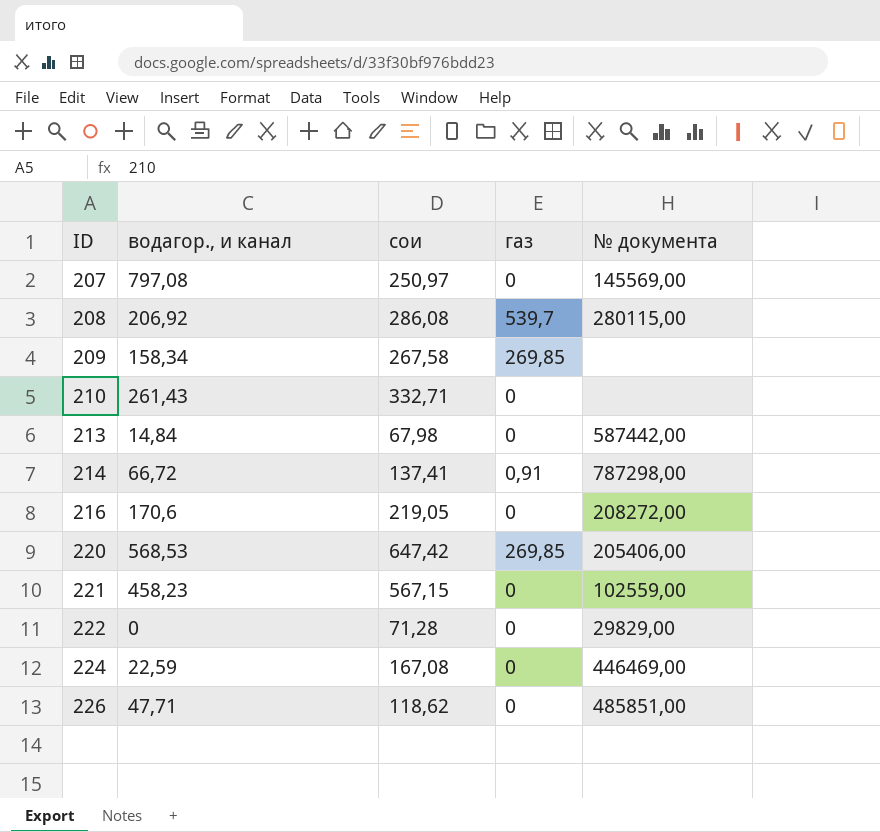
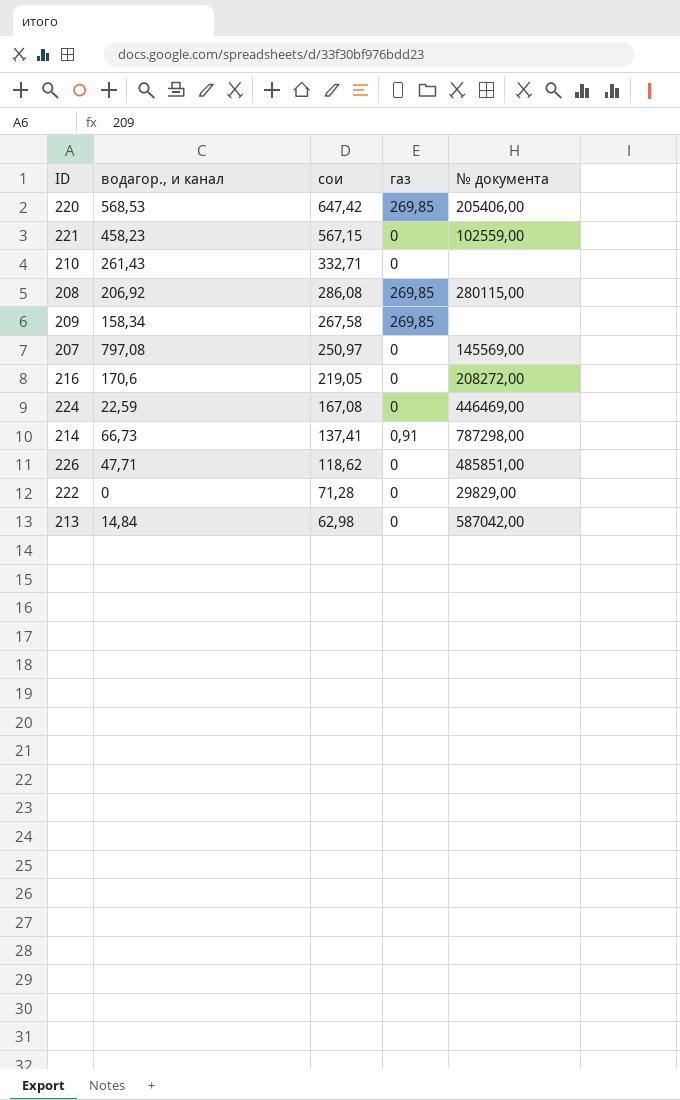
row order: ID ascending -> сои descending
208 | газ: 539,7 -> 269,85
214 | водагор., и канал: 66,72 -> 66,73
213 | сои: 67,98 -> 62,98
213 | № документа: 587442,00 -> 587042,00

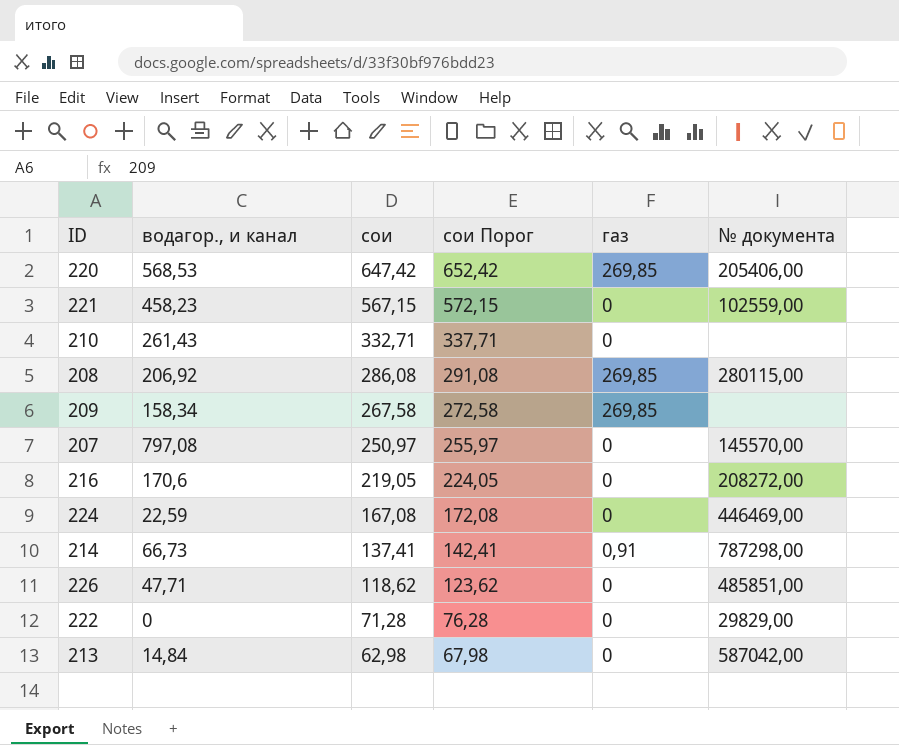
column сои Порог | formula: none -> [сои] + 5
207 | № документа: 145569,00 -> 145570,00

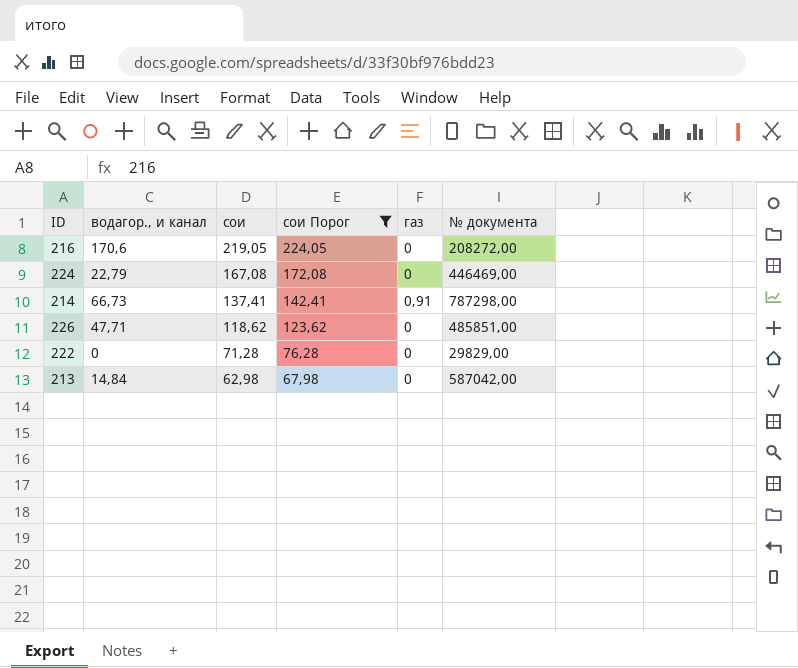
filter: none -> сои Порог <= 224,05
224 | водагор., и канал: 22,59 -> 22,79

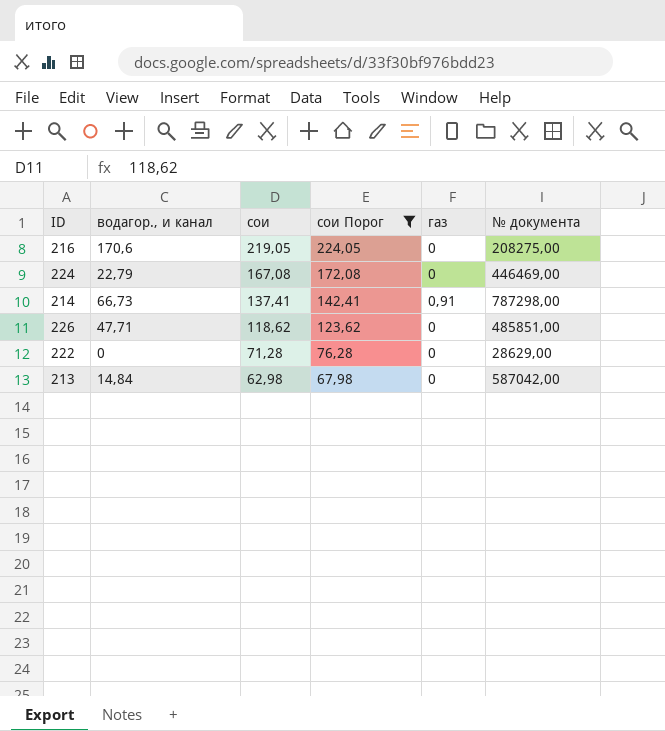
216 | № документа: 208272,00 -> 208275,00
222 | № документа: 29829,00 -> 28629,00

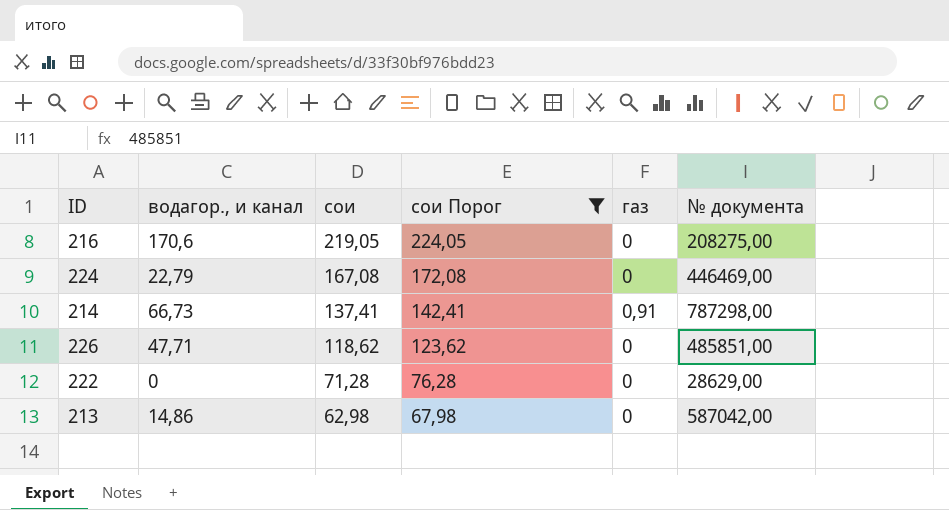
213 | водагор., и канал: 14,84 -> 14,86

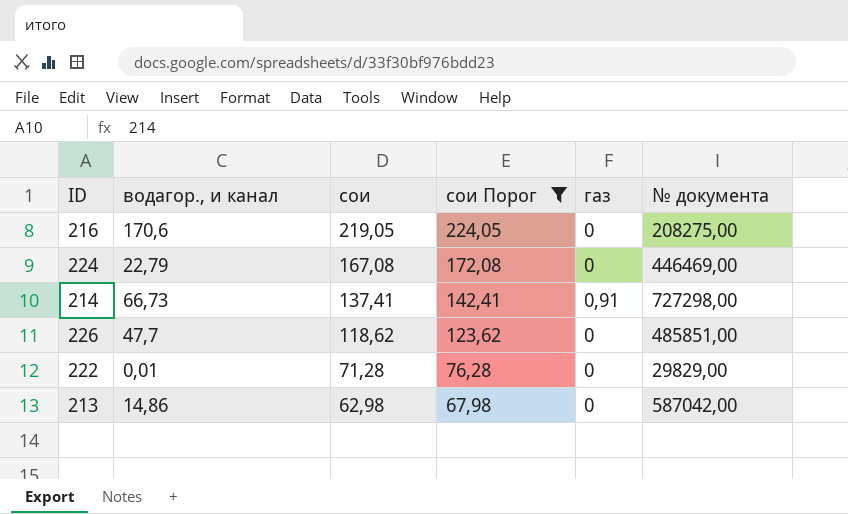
214 | № документа: 787298,00 -> 727298,00
226 | водагор., и канал: 47,71 -> 47,7
222 | водагор., и канал: 0 -> 0,01
222 | № документа: 28629,00 -> 29829,00

